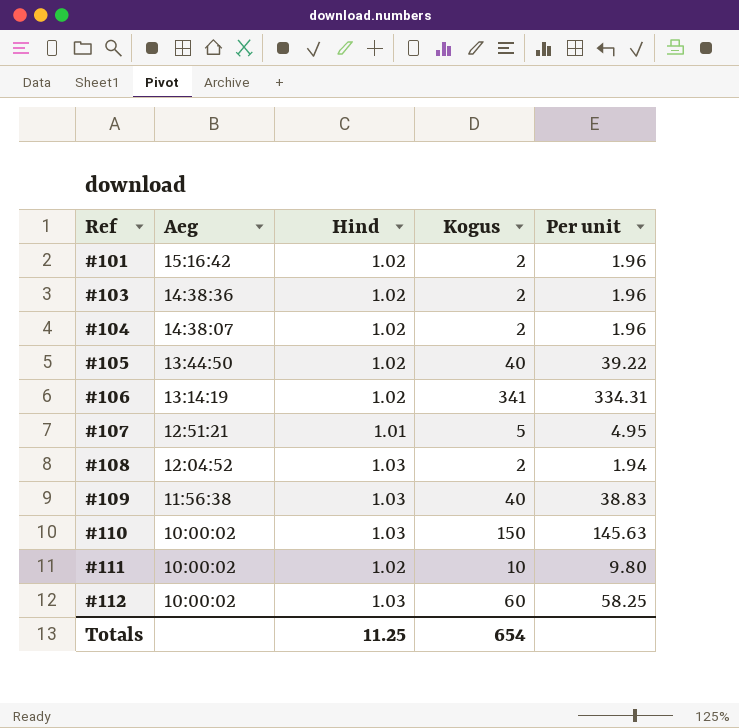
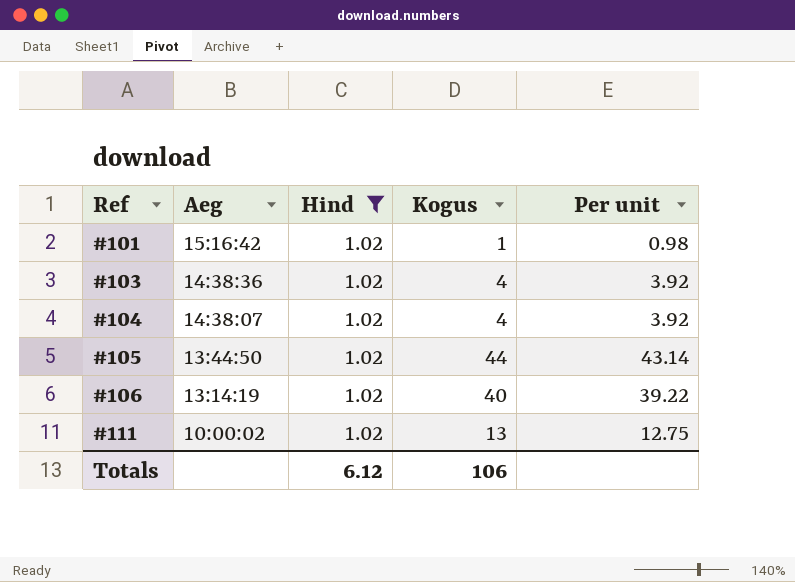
filter: none -> Hind = 1.02
#101 | Kogus: 2 -> 1
#101 | Per unit: 1.96 -> 0.98
#103 | Kogus: 2 -> 4
#103 | Per unit: 1.96 -> 3.92
#104 | Kogus: 2 -> 4
#104 | Per unit: 1.96 -> 3.92
#105 | Kogus: 40 -> 44
#105 | Per unit: 39.22 -> 43.14
#106 | Kogus: 341 -> 40
#106 | Per unit: 334.31 -> 39.22
#111 | Kogus: 10 -> 13
#111 | Per unit: 9.80 -> 12.75
Totals | Hind: 11.25 -> 6.12
Totals | Kogus: 654 -> 106

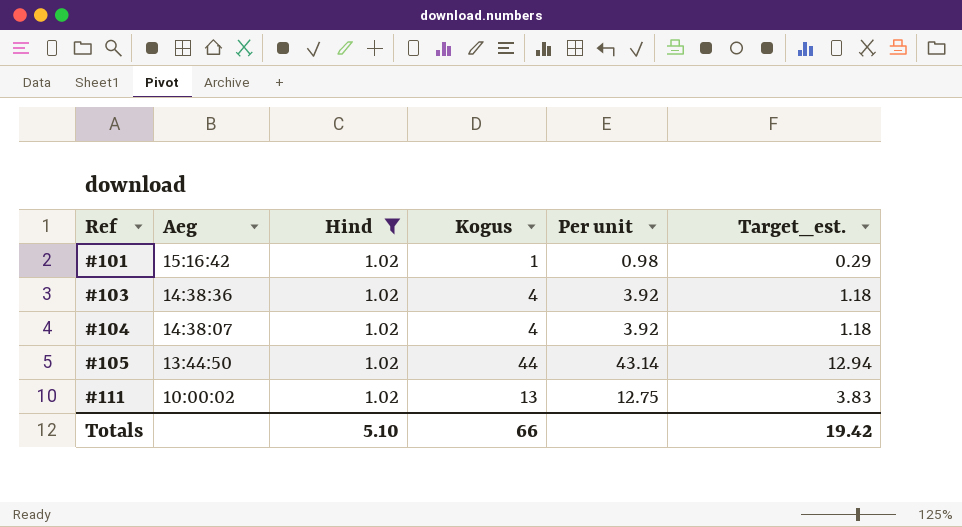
column Target_est. | formula: none -> [Per unit] * 0.3
row #106: 13:14:19 | 1.02 | 40 | 39.22 -> none
Totals | Hind: 6.12 -> 5.10
Totals | Kogus: 106 -> 66

